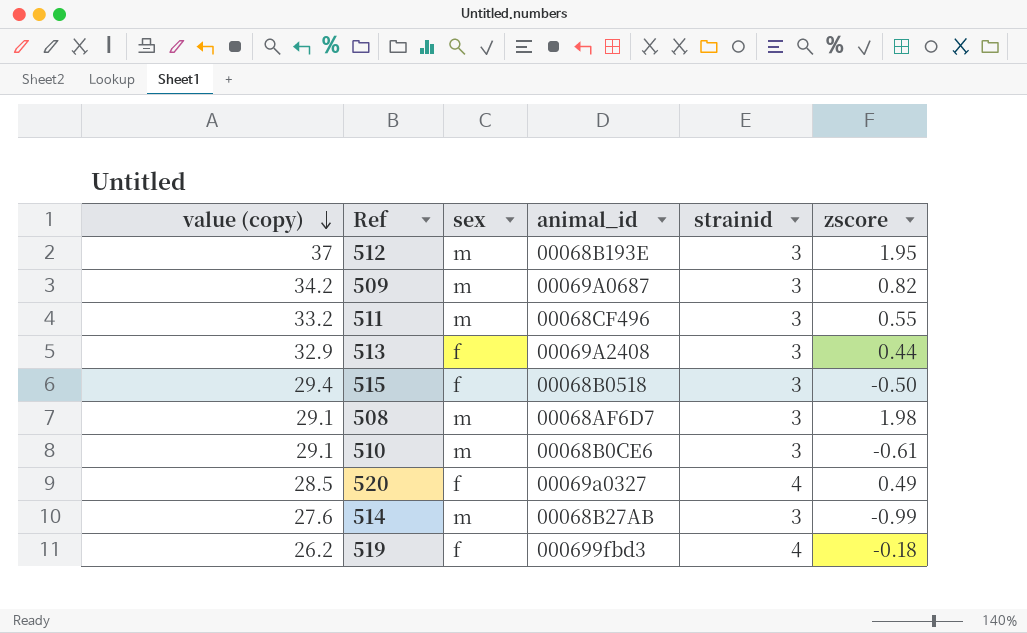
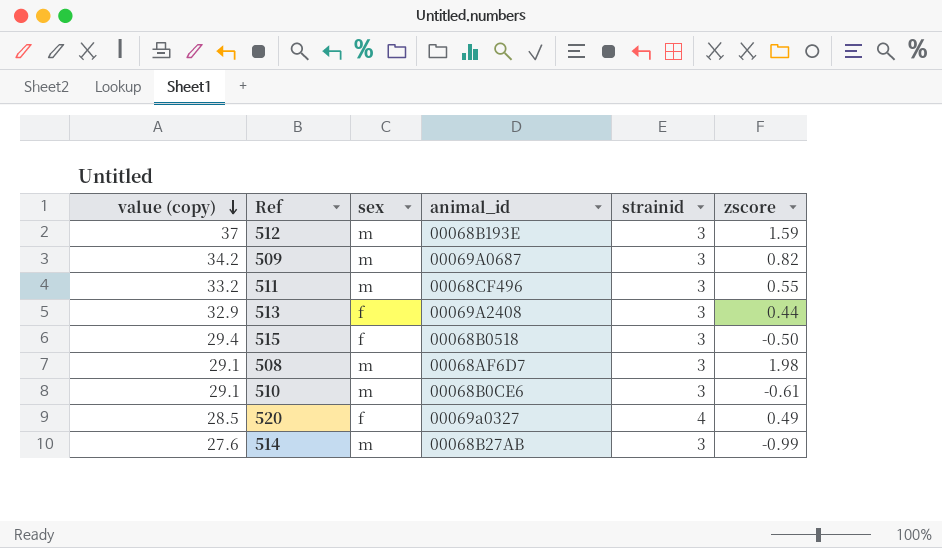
row 519: 26.2 | f | 000699fbd3 | 4 | -0.18 -> none
512 | zscore: 1.95 -> 1.59

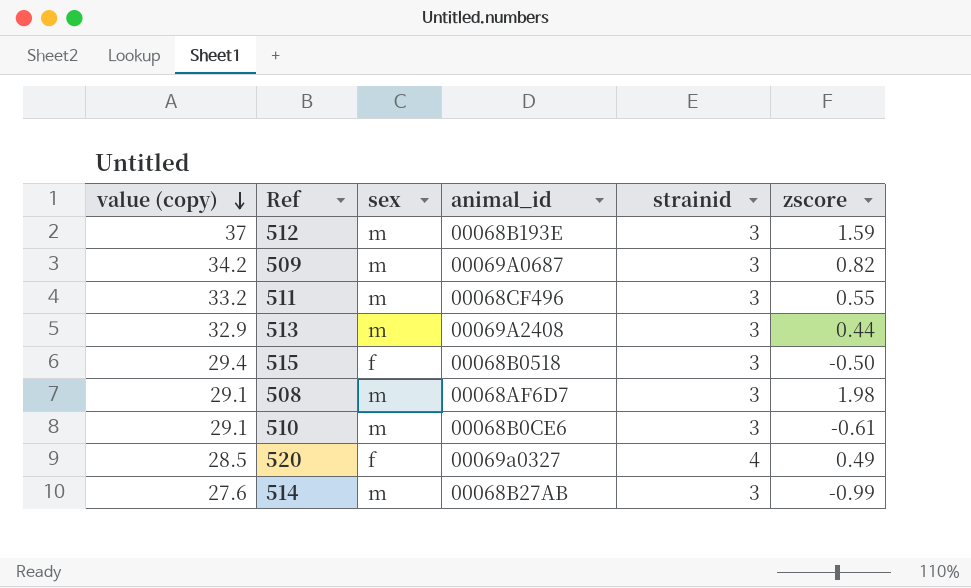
513 | sex: f -> m

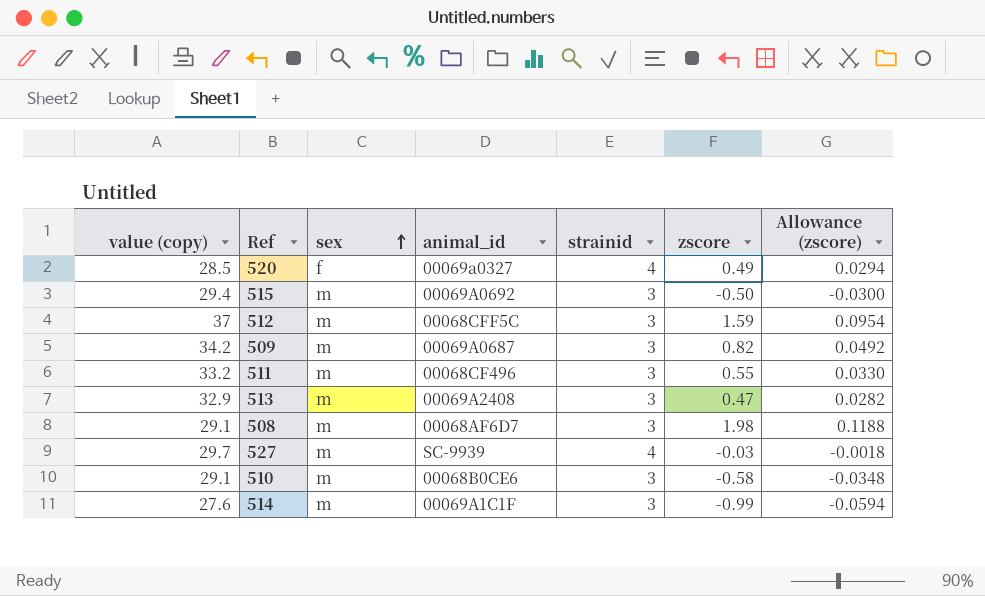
row order: value (copy) descending -> sex ascending
column Allowance (zscore) | formula: none -> [zscore] * 0.06
515 | sex: f -> m
515 | animal_id: 00068B0518 -> 00069A0692
512 | animal_id: 00068B193E -> 00068CFF5C
513 | zscore: 0.44 -> 0.47
row 527: none -> 29.7 | m | SC-9939 | 4 | -0.03 | -0.0018
510 | zscore: -0.61 -> -0.58
514 | animal_id: 00068B27AB -> 00069A1C1F

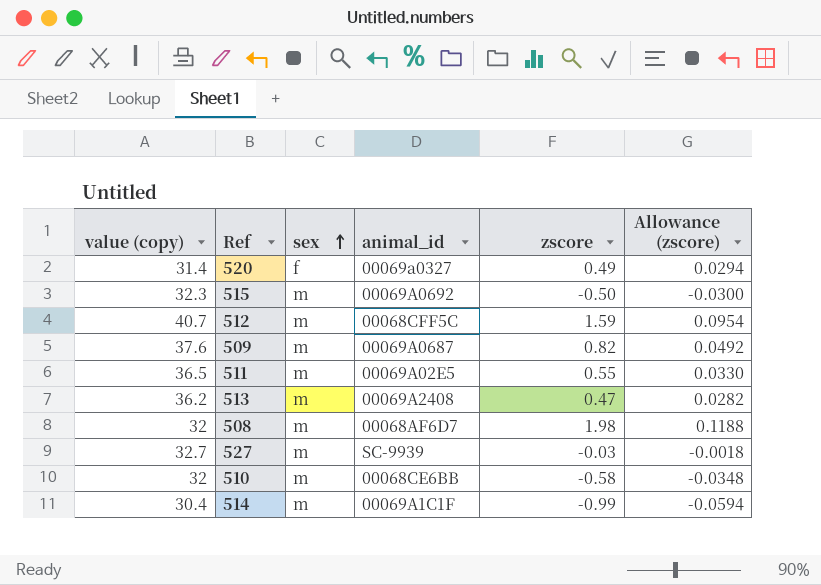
column strainid | position: 5 -> none
520 | value (copy): 28.5 -> 31.4
515 | value (copy): 29.4 -> 32.3
512 | value (copy): 37 -> 40.7
509 | value (copy): 34.2 -> 37.6
511 | value (copy): 33.2 -> 36.5
511 | animal_id: 00068CF496 -> 00069A02E5
513 | value (copy): 32.9 -> 36.2
508 | value (copy): 29.1 -> 32
527 | value (copy): 29.7 -> 32.7
510 | value (copy): 29.1 -> 32
510 | animal_id: 00068B0CE6 -> 00068CE6BB
514 | value (copy): 27.6 -> 30.4

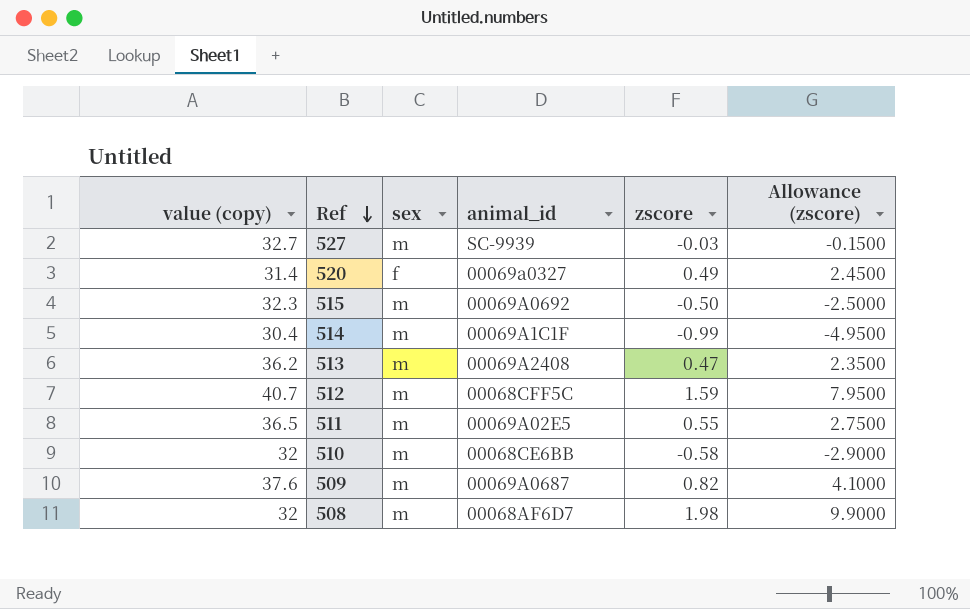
row order: sex ascending -> Ref descending
column Allowance (zscore) | formula: [zscore] * 0.06 -> [zscore] * 5

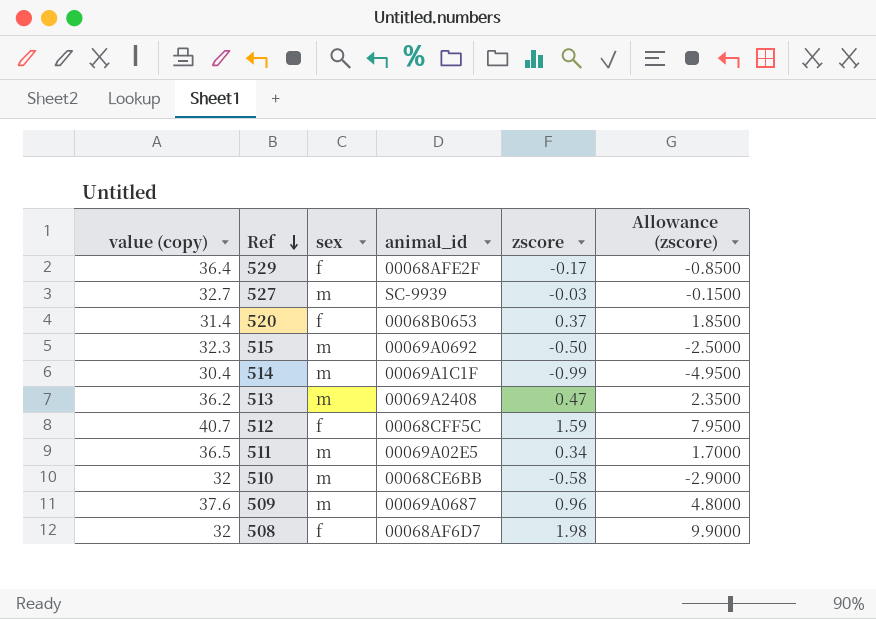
row 529: none -> 36.4 | f | 00068AFE2F | -0.17 | -0.8500
520 | animal_id: 00069a0327 -> 00068B0653
520 | zscore: 0.49 -> 0.37
520 | Allowance (zscore): 2.4500 -> 1.8500
512 | sex: m -> f
511 | zscore: 0.55 -> 0.34
511 | Allowance (zscore): 2.7500 -> 1.7000
509 | zscore: 0.82 -> 0.96
509 | Allowance (zscore): 4.1000 -> 4.8000
508 | sex: m -> f

